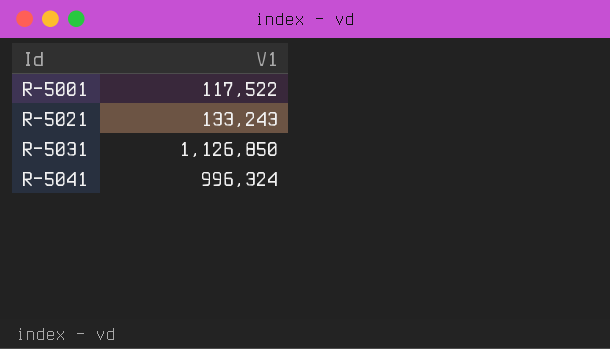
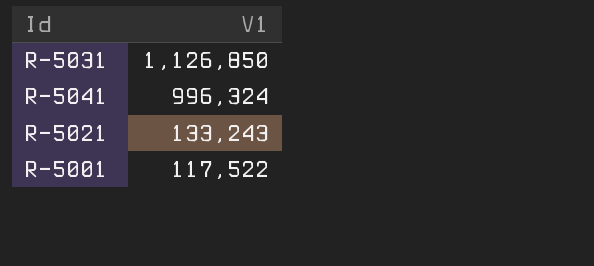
row order: Id ascending -> V1 descending

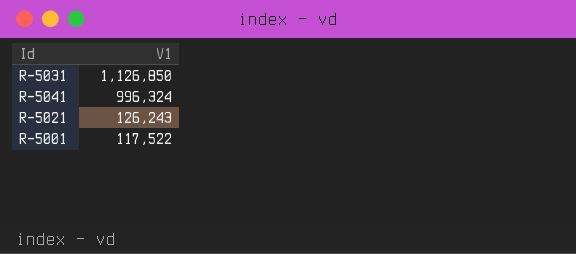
R-5021 | V1: 133,243 -> 126,243

